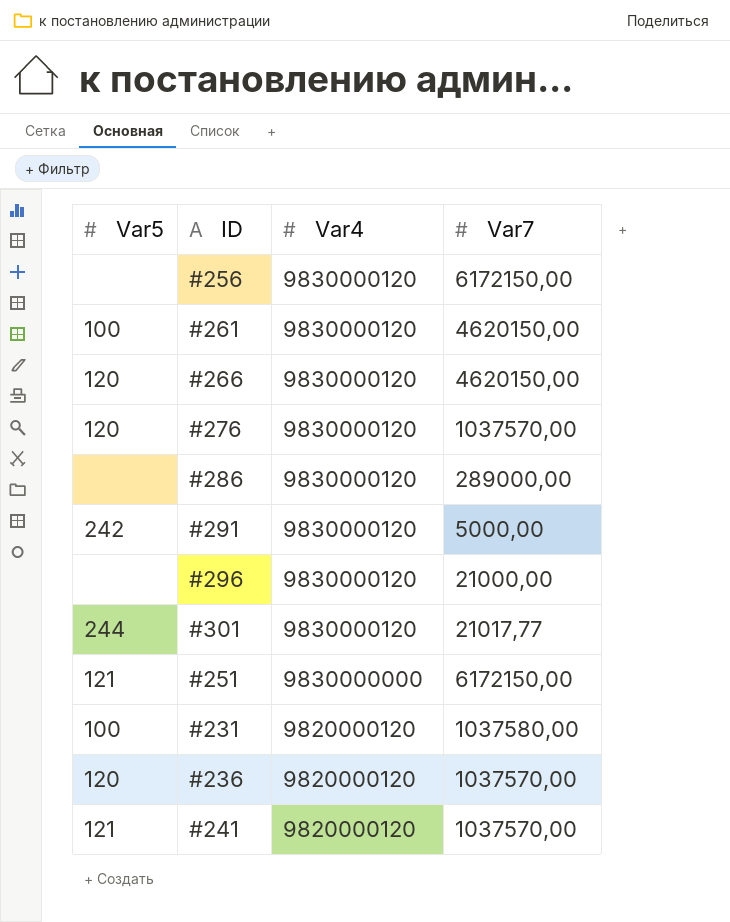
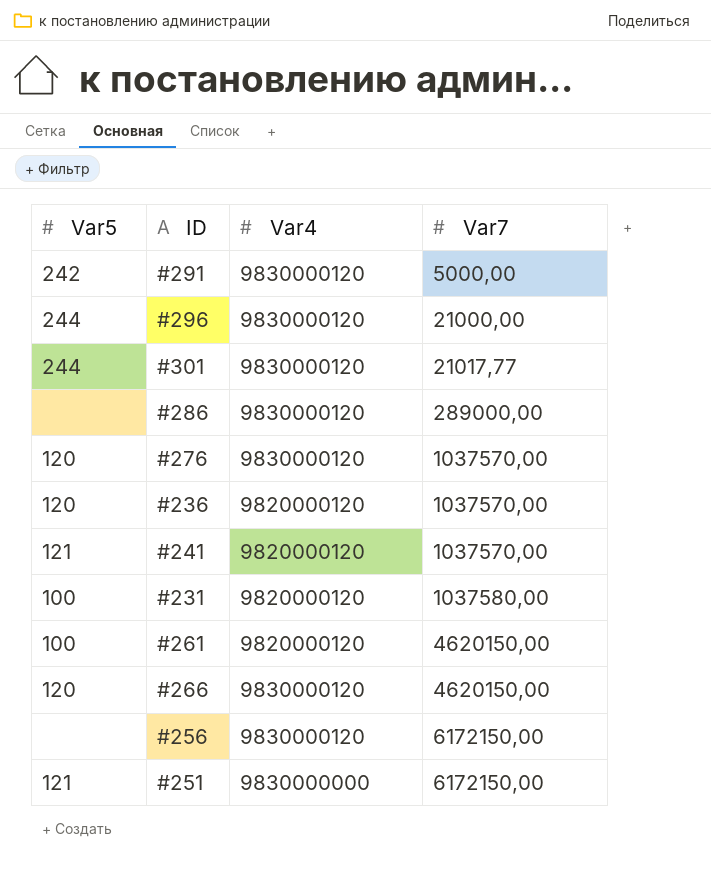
row order: Var4 descending -> Var7 ascending
#296 | Var5: none -> 244
#261 | Var4: 9830000120 -> 9820000120

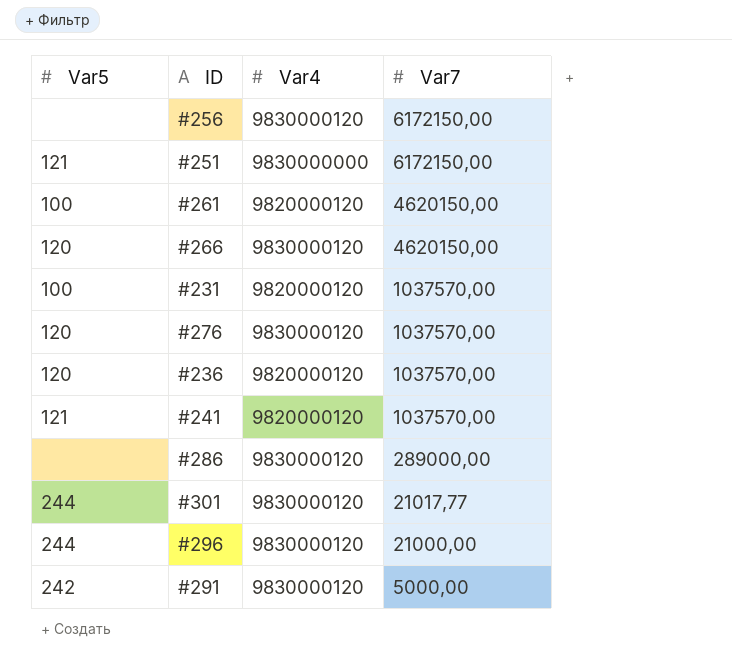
row order: Var7 ascending -> Var7 descending
#231 | Var7: 1037580,00 -> 1037570,00

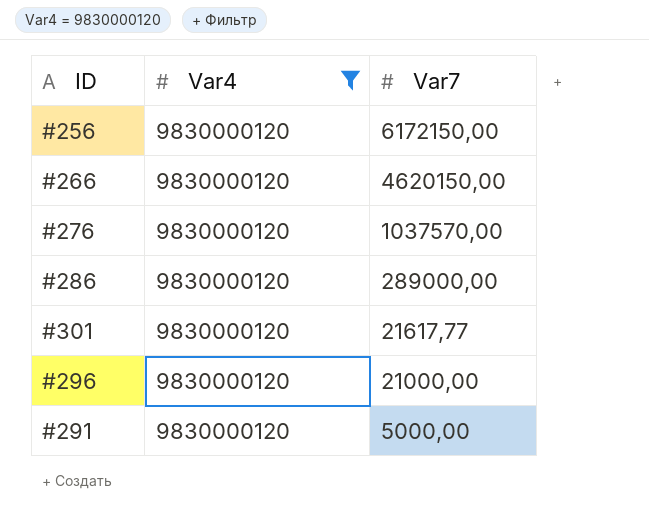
filter: none -> Var4 = 9830000120
column Var5 | position: 1 -> none
#301 | Var7: 21017,77 -> 21617,77

